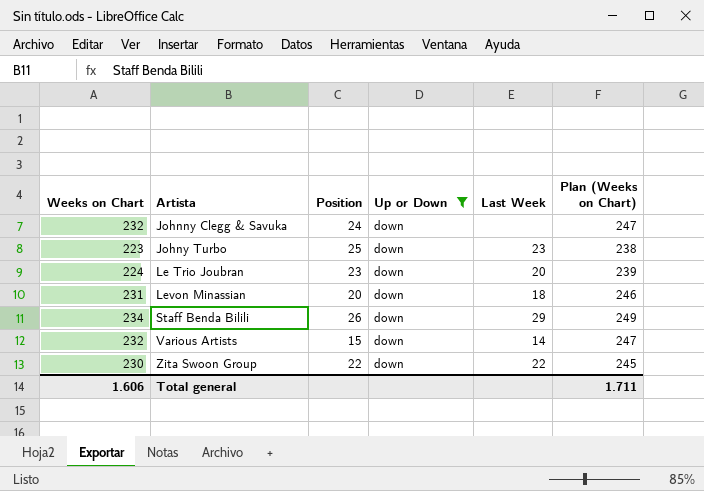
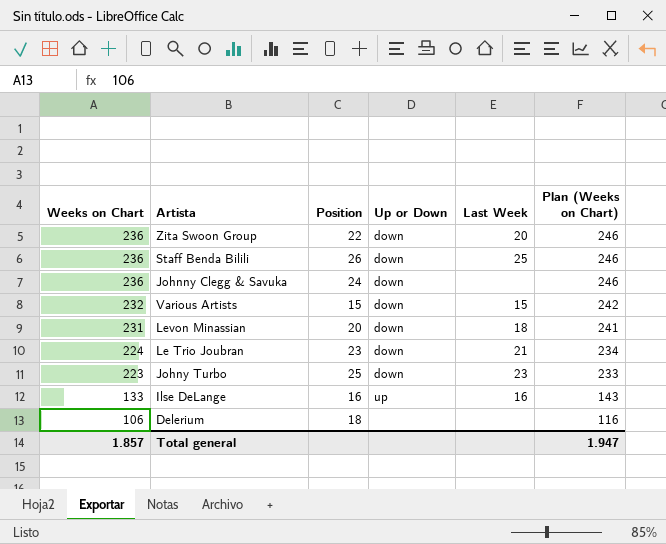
filter: Up or Down = down -> none
row order: Artista ascending -> Weeks on Chart descending
column Plan (Weeks on Chart) | formula: [Weeks on Chart] + 15 -> [Weeks on Chart] + 10
Zita Swoon Group | Weeks on Chart: 230 -> 236
Zita Swoon Group | Last Week: 22 -> 20
Staff Benda Bilili | Weeks on Chart: 234 -> 236
Staff Benda Bilili | Last Week: 29 -> 25
Johnny Clegg & Savuka | Weeks on Chart: 232 -> 236
Various Artists | Last Week: 14 -> 15
Le Trio Joubran | Last Week: 20 -> 21
Total general | Weeks on Chart: 1.606 -> 1.857
Total general | Plan (Weeks on Chart): 1.711 -> 1.947

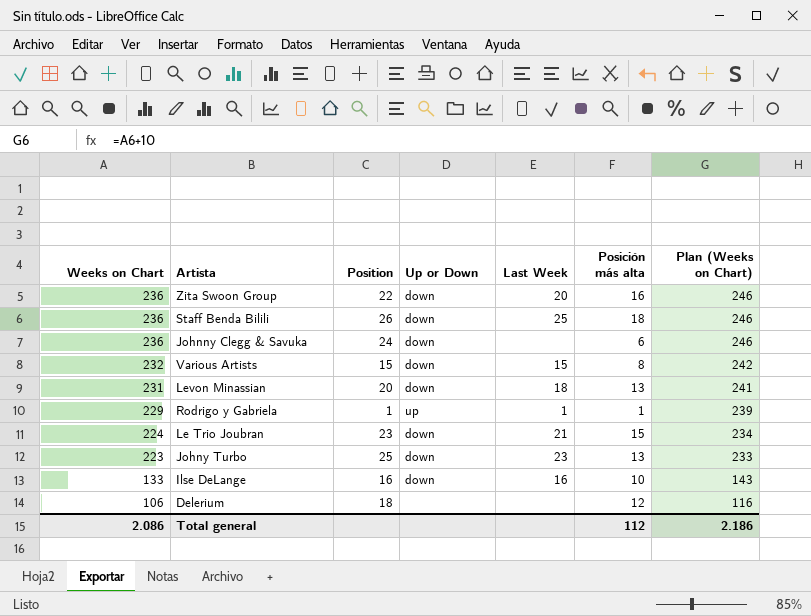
column Posición más alta | position: none -> 6
row Rodrigo y Gabriela: none -> 229 | 1 | up | 1 | 1 | 239
Ilse DeLange | Up or Down: up -> down
Total general | Weeks on Chart: 1.857 -> 2.086
Total general | Plan (Weeks on Chart): 1.947 -> 2.186

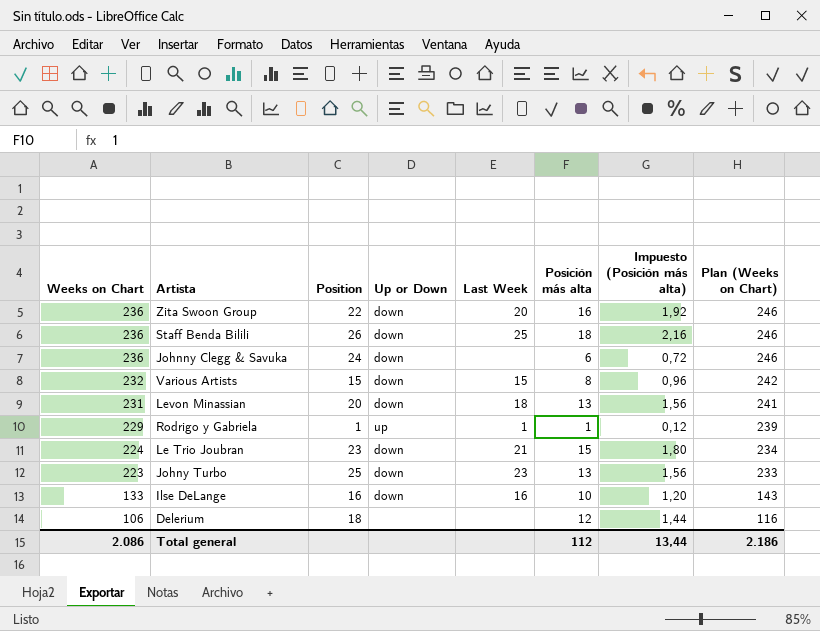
column Impuesto (Posición más alta) | formula: none -> [Posición más alta] * 0,12

